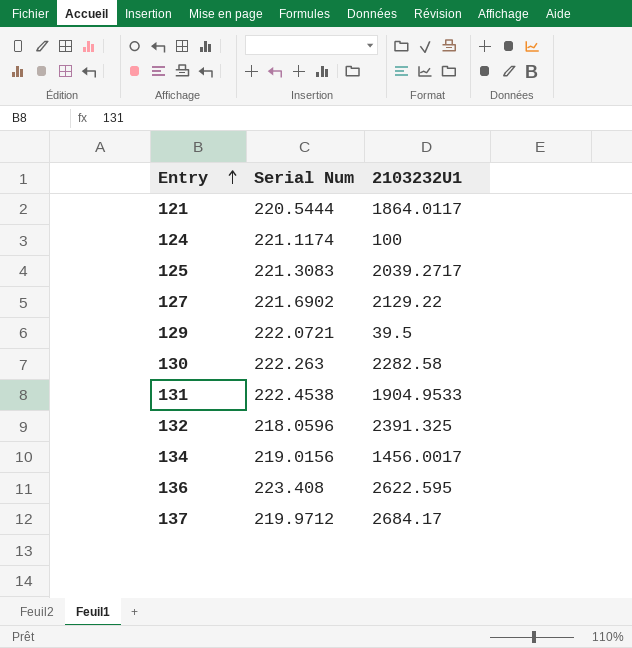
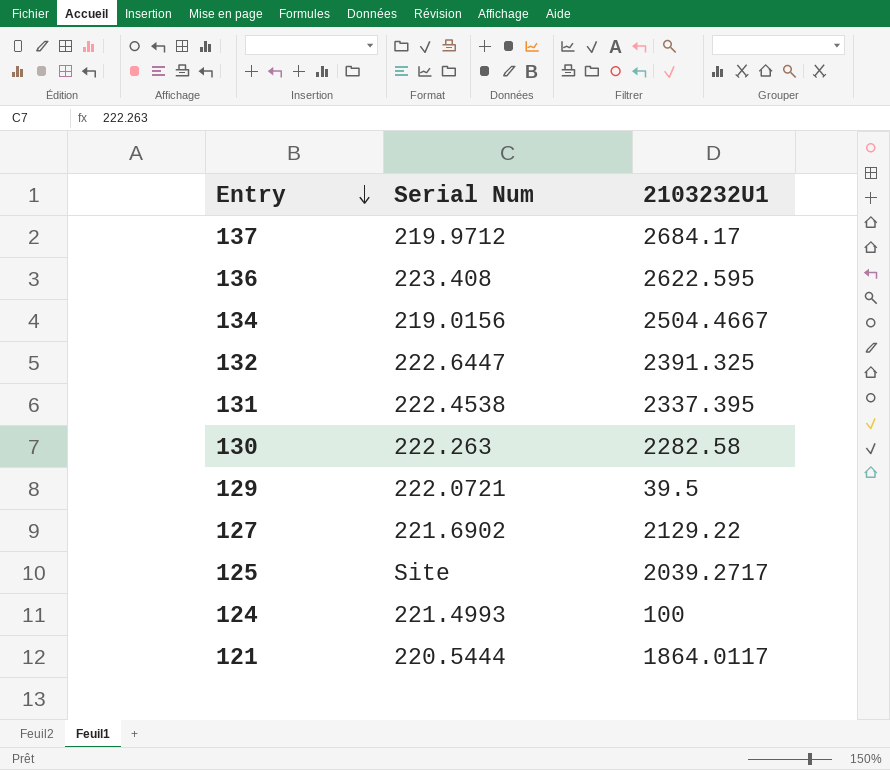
row order: Entry ascending -> Entry descending
134 | 2103232U1: 1456.0017 -> 2504.4667
132 | Serial Num: 218.0596 -> 222.6447
131 | 2103232U1: 1904.9533 -> 2337.395
125 | Serial Num: 221.3083 -> Site
124 | Serial Num: 221.1174 -> 221.4993

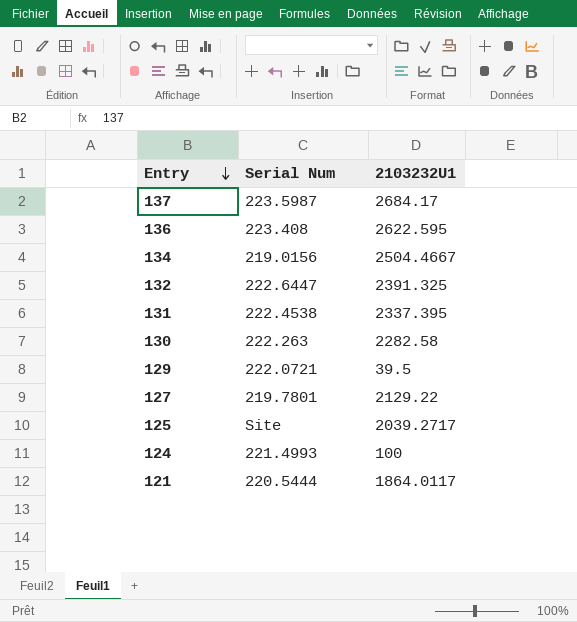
137 | Serial Num: 219.9712 -> 223.5987
127 | Serial Num: 221.6902 -> 219.7801

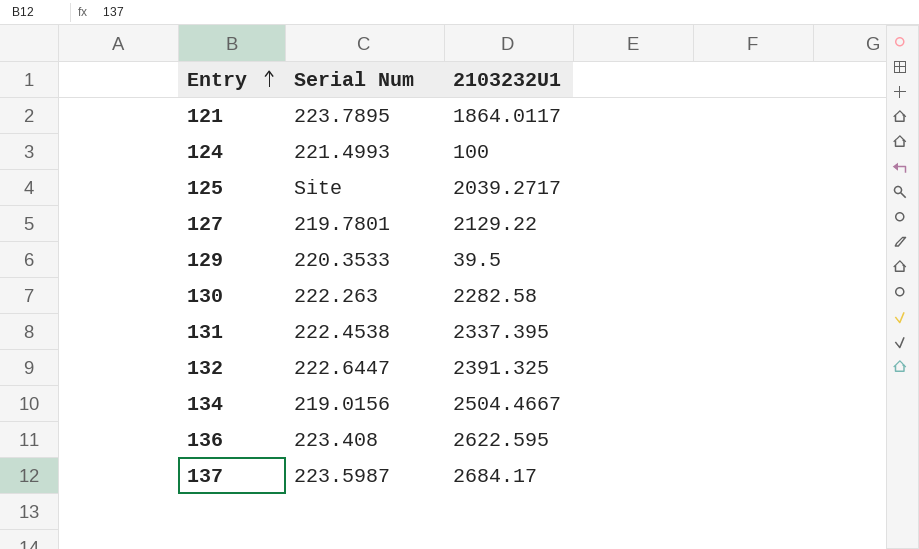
row order: Entry descending -> Entry ascending
121 | Serial Num: 220.5444 -> 223.7895
129 | Serial Num: 222.0721 -> 220.3533

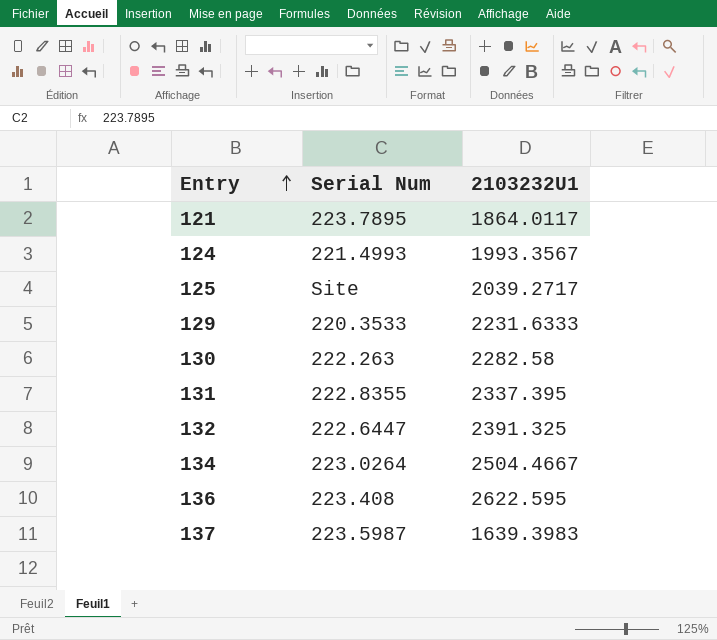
row 127: 219.7801 | 2129.22 -> none
124 | 2103232U1: 100 -> 1993.3567
129 | 2103232U1: 39.5 -> 2231.6333
131 | Serial Num: 222.4538 -> 222.8355
134 | Serial Num: 219.0156 -> 223.0264
137 | 2103232U1: 2684.17 -> 1639.3983

